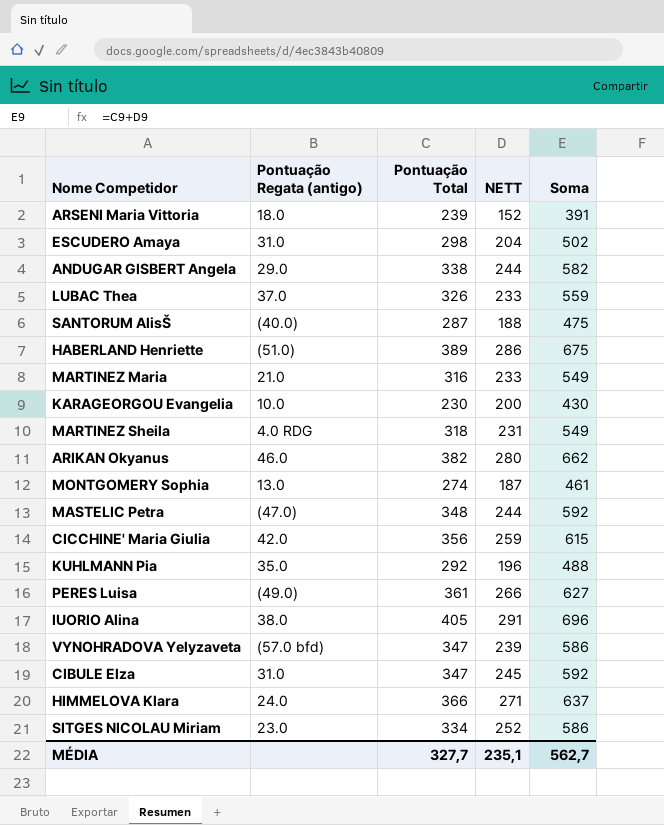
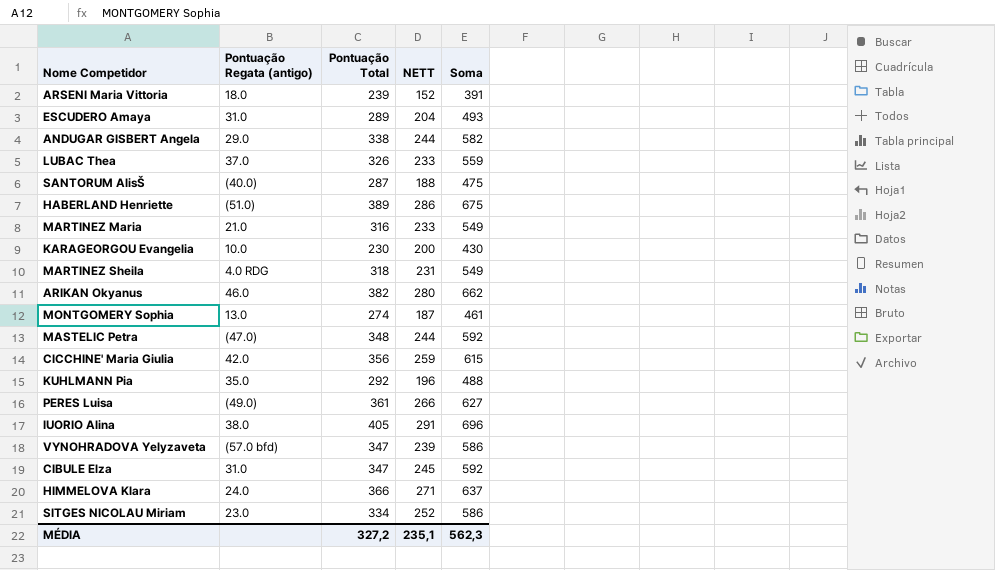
ESCUDERO Amaya | Pontuação Total: 298 -> 289
ESCUDERO Amaya | Soma: 502 -> 493
MÉDIA | Pontuação Total: 327,7 -> 327,2
MÉDIA | Soma: 562,7 -> 562,3

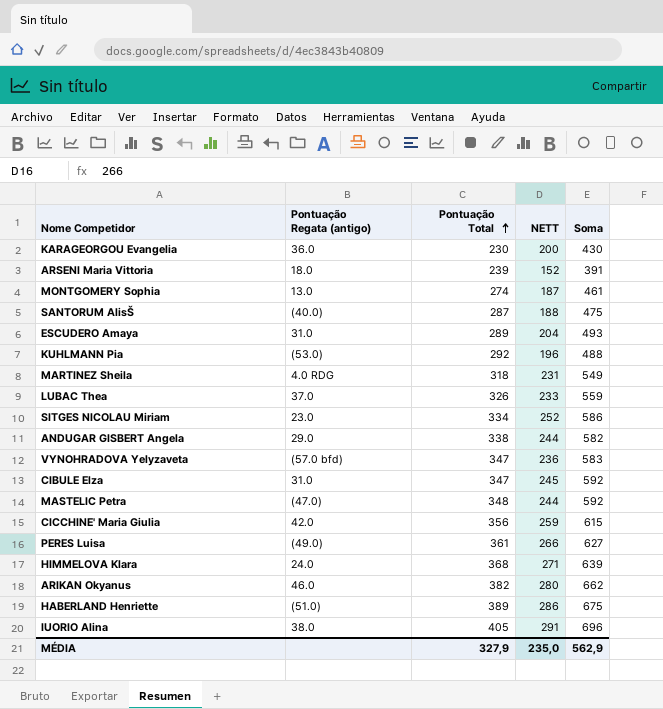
row order: none -> Pontuação Total ascending
row MARTINEZ Maria: 21.0 | 316 | 233 | 549 -> none
KARAGEORGOU Evangelia | Pontuação Regata (antigo): 10.0 -> 36.0
KUHLMANN Pia | Pontuação Regata (antigo): 35.0 -> (53.0)
VYNOHRADOVA Yelyzaveta | NETT: 239 -> 236
VYNOHRADOVA Yelyzaveta | Soma: 586 -> 583
HIMMELOVA Klara | Pontuação Total: 366 -> 368
HIMMELOVA Klara | Soma: 637 -> 639
MÉDIA | Pontuação Total: 327,2 -> 327,9
MÉDIA | NETT: 235,1 -> 235,0
MÉDIA | Soma: 562,3 -> 562,9

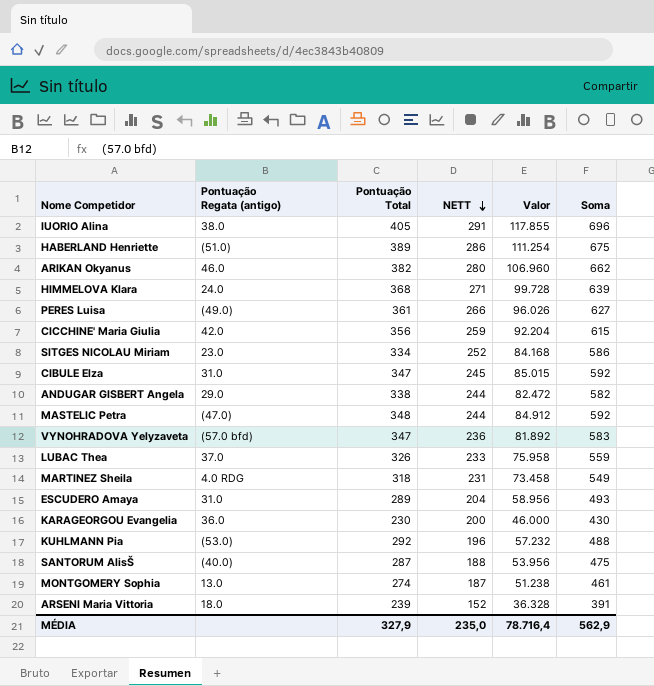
row order: Pontuação Total ascending -> NETT descending
column Valor | formula: none -> [Pontuação Total] * [NETT]

